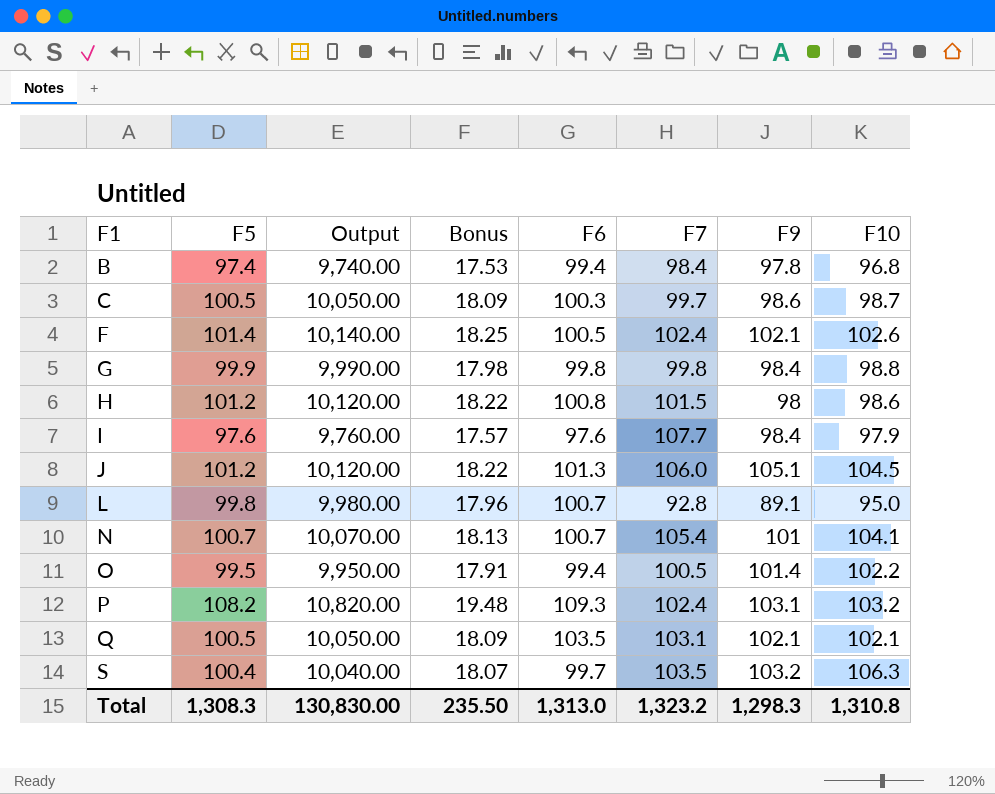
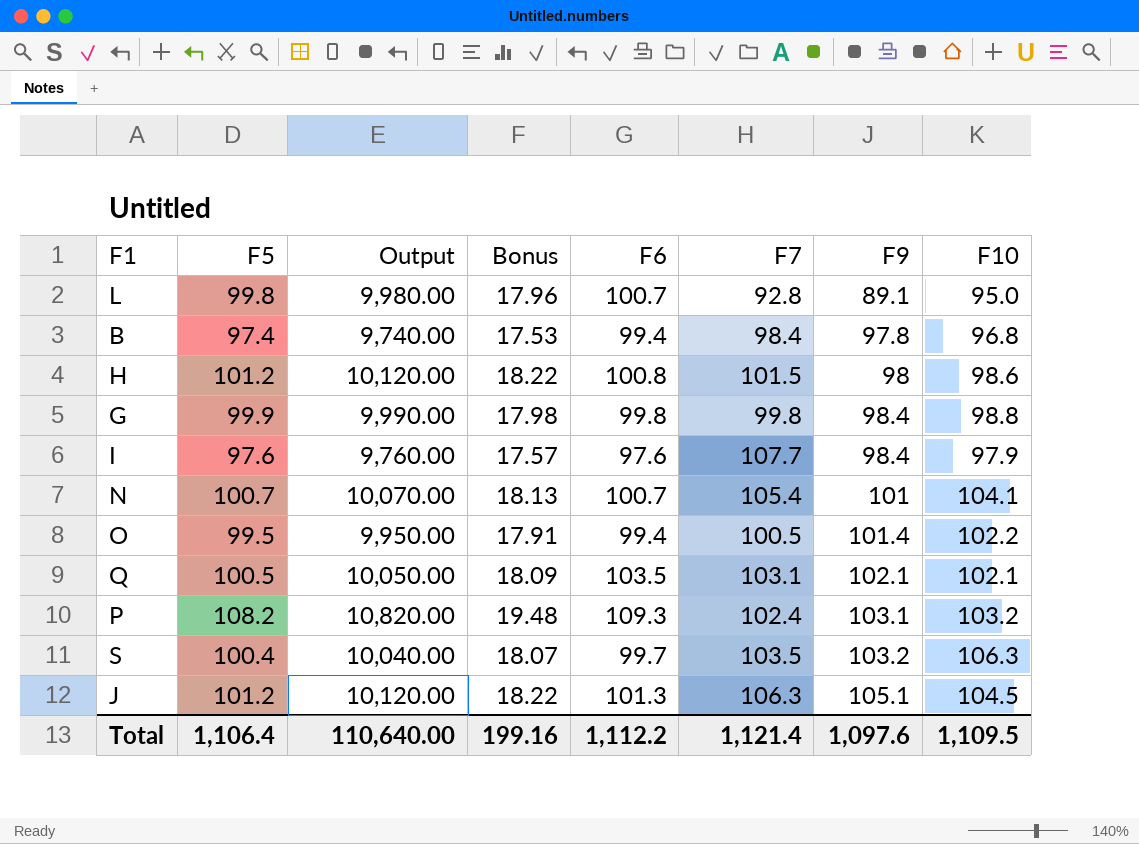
row order: F1 ascending -> F9 ascending
row C: 100.5 | 10,050.00 | 18.09 | 100.3 | 99.7 | 98.6 | 98.7 -> none
row F: 101.4 | 10,140.00 | 18.25 | 100.5 | 102.4 | 102.1 | 102.6 -> none
J | F7: 106.0 -> 106.3
Total | F5: 1,308.3 -> 1,106.4
Total | Output: 130,830.00 -> 110,640.00
Total | Bonus: 235.50 -> 199.16
Total | F6: 1,313.0 -> 1,112.2
Total | F7: 1,323.2 -> 1,121.4
Total | F9: 1,298.3 -> 1,097.6
Total | F10: 1,310.8 -> 1,109.5

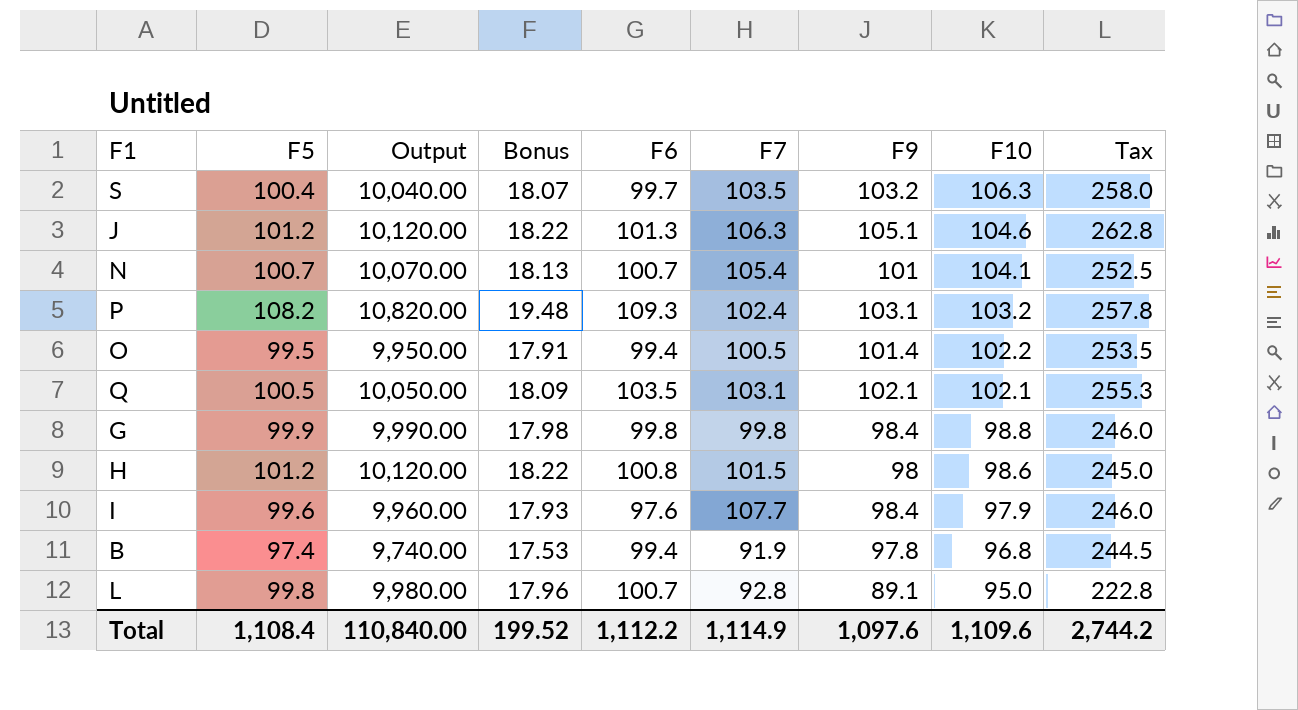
row order: F9 ascending -> F10 descending
column Tax | formula: none -> [F9] * 2.5
J | F10: 104.5 -> 104.6
I | F5: 97.6 -> 99.6
I | Output: 9,760.00 -> 9,960.00
I | Bonus: 17.57 -> 17.93
B | F7: 98.4 -> 91.9
Total | F5: 1,106.4 -> 1,108.4
Total | Output: 110,640.00 -> 110,840.00
Total | Bonus: 199.16 -> 199.52
Total | F7: 1,121.4 -> 1,114.9
Total | F10: 1,109.5 -> 1,109.6

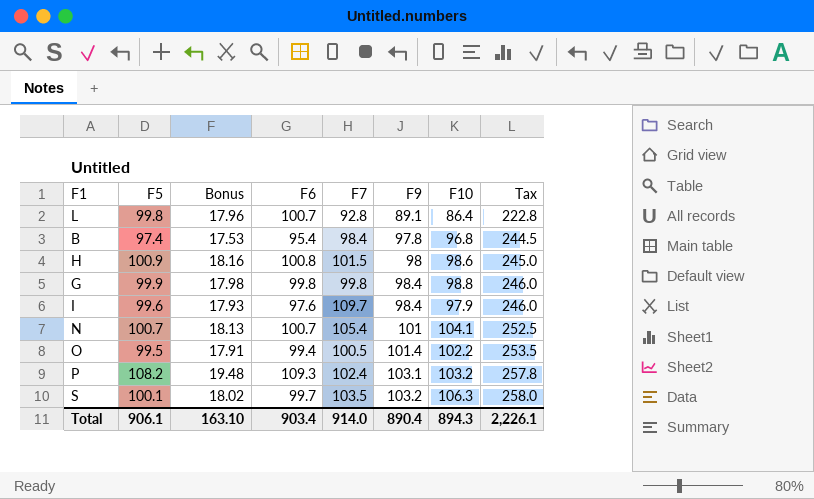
row order: F10 descending -> F9 ascending
column Output | formula: [F5] * 100 -> none
row J: 101.2 | 10,120.00 | 18.22 | 101.3 | 106.3 | 105.1 | 104.6 | 262.8 -> none
row Q: 100.5 | 10,050.00 | 18.09 | 103.5 | 103.1 | 102.1 | 102.1 | 255.3 -> none
L | F10: 95.0 -> 86.4
B | F6: 99.4 -> 95.4
B | F7: 91.9 -> 98.4
H | F5: 101.2 -> 100.9
H | Bonus: 18.22 -> 18.16
I | F7: 107.7 -> 109.7
S | F5: 100.4 -> 100.1
S | Bonus: 18.07 -> 18.02
Total | F5: 1,108.4 -> 906.1
Total | Bonus: 199.52 -> 163.10
Total | F6: 1,112.2 -> 903.4
Total | F7: 1,114.9 -> 914.0
Total | F9: 1,097.6 -> 890.4
Total | F10: 1,109.6 -> 894.3
Total | Tax: 2,744.2 -> 2,226.1

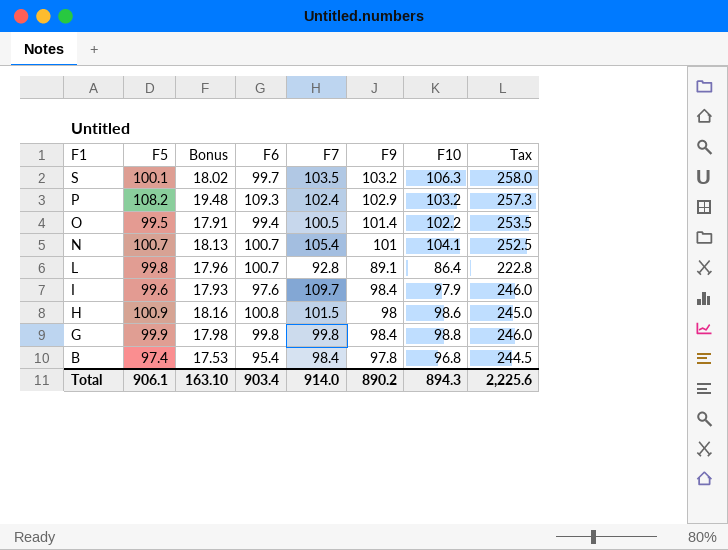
row order: F9 ascending -> F1 descending
P | F9: 103.1 -> 102.9
P | Tax: 257.8 -> 257.3
Total | F9: 890.4 -> 890.2
Total | Tax: 2,226.1 -> 2,225.6

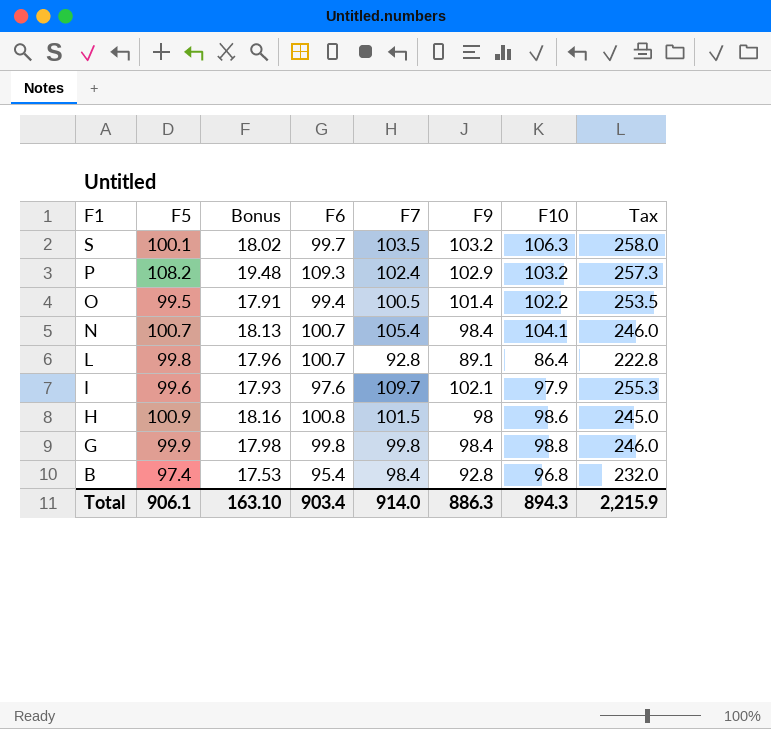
N | F9: 101 -> 98.4
N | Tax: 252.5 -> 246.0
I | F9: 98.4 -> 102.1
I | Tax: 246.0 -> 255.3
B | F9: 97.8 -> 92.8
B | Tax: 244.5 -> 232.0
Total | F9: 890.2 -> 886.3
Total | Tax: 2,225.6 -> 2,215.9

